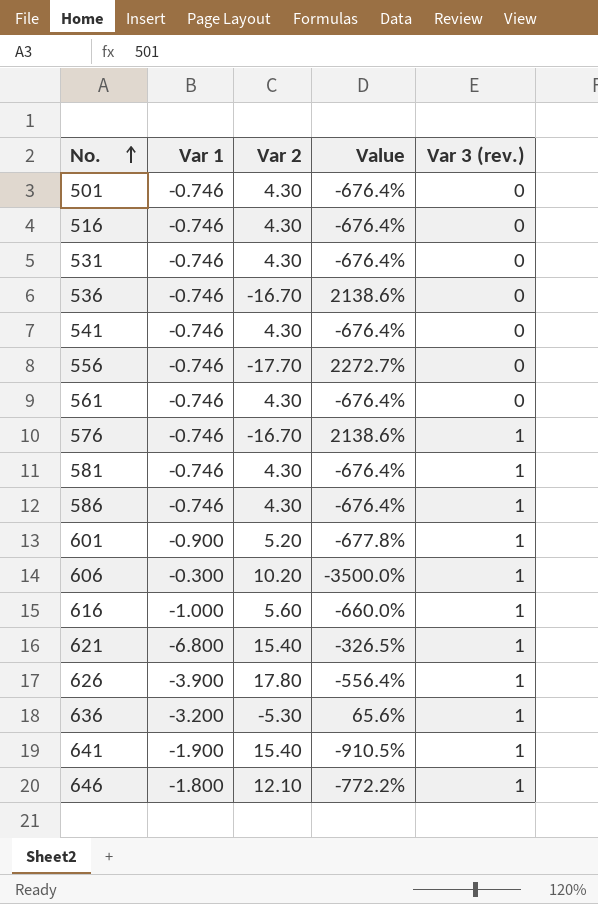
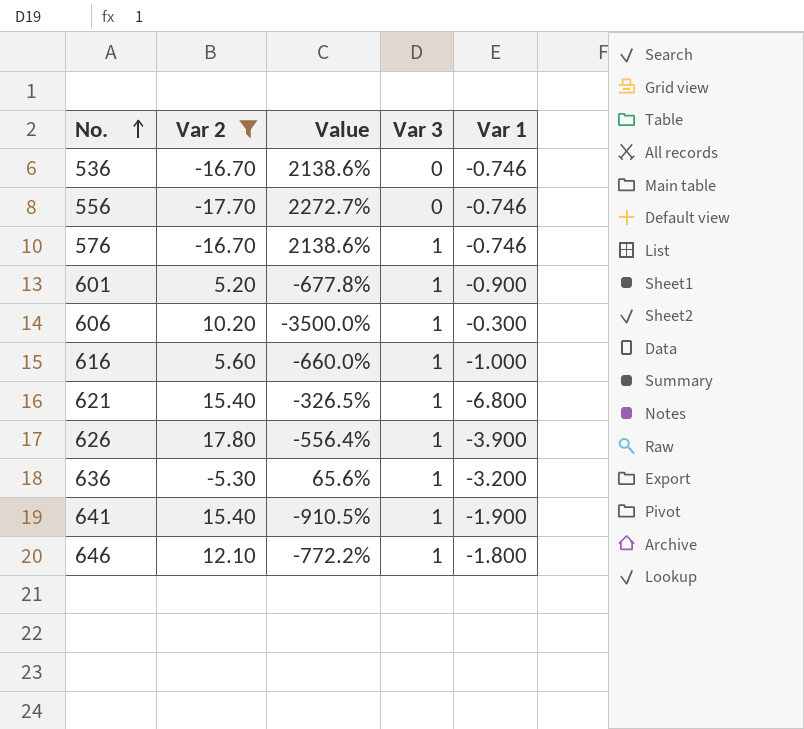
filter: none -> Var 2 != 4.30
column name: Var 3 (rev.) -> Var 3
column Var 1 | position: 2 -> 5

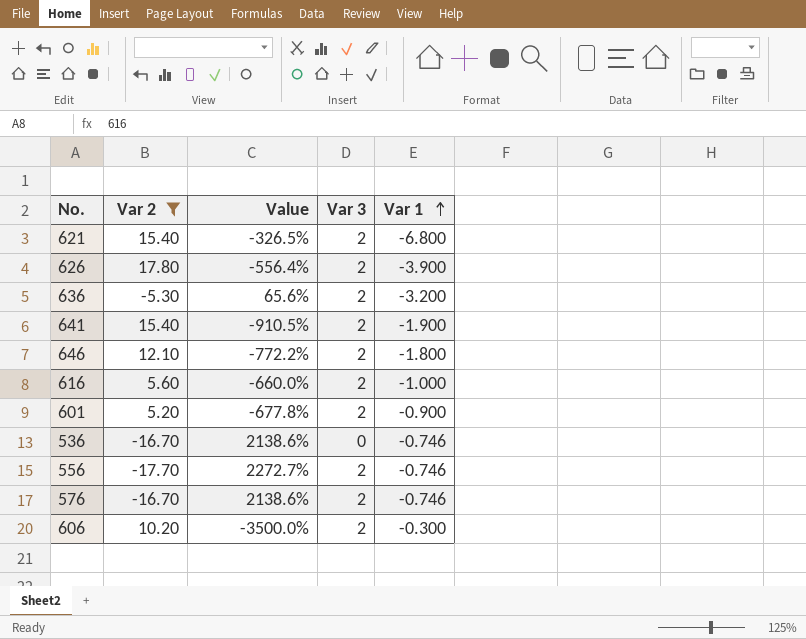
row order: No. ascending -> Var 1 ascending
621 | Var 3: 1 -> 2
626 | Var 3: 1 -> 2
636 | Var 3: 1 -> 2
641 | Var 3: 1 -> 2
646 | Var 3: 1 -> 2
616 | Var 3: 1 -> 2
601 | Var 3: 1 -> 2
556 | Var 3: 0 -> 2
576 | Var 3: 1 -> 2
606 | Var 3: 1 -> 2

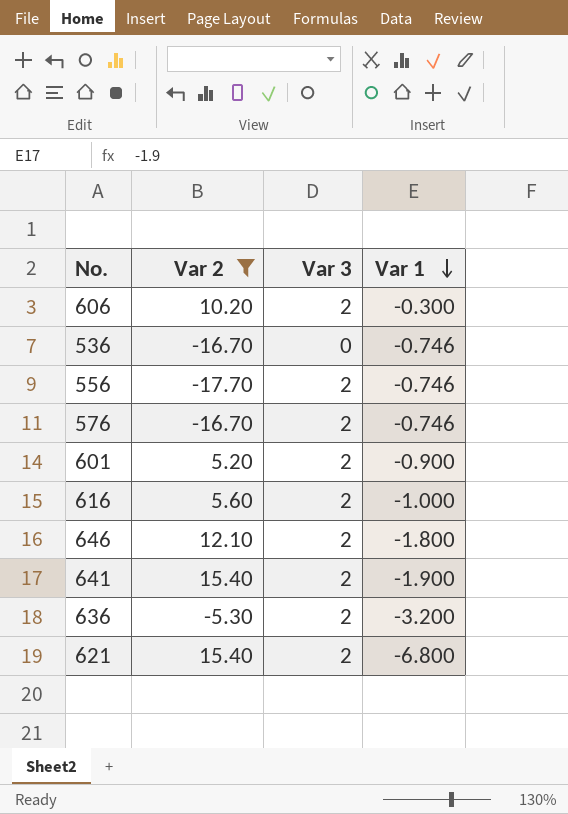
row order: Var 1 ascending -> Var 1 descending
column Value | formula: ([Var 2] - [Var 1]) / [Var 1] -> none
row 626: 17.80 | -556.4% | 2 | -3.900 -> none

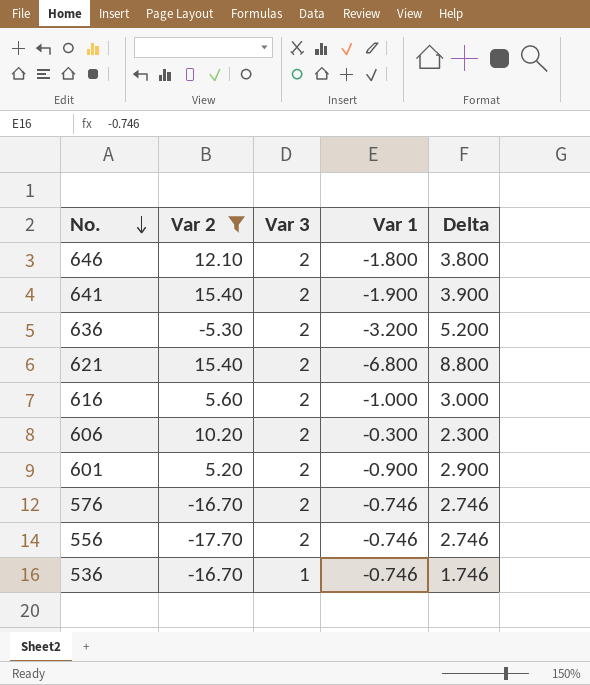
row order: Var 1 descending -> No. descending
column Delta | formula: none -> [Var 3] - [Var 1]
536 | Var 3: 0 -> 1

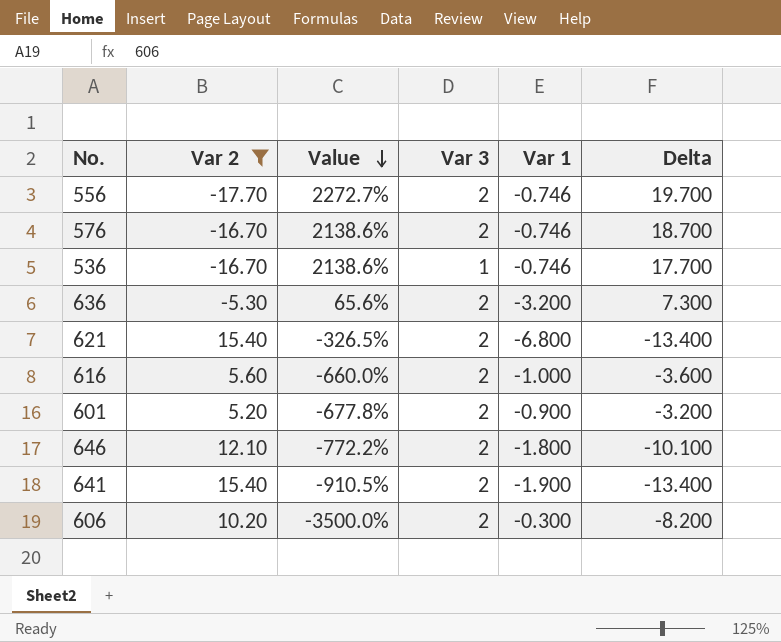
row order: No. descending -> Value descending
column Value | formula: none -> ([Var 2] - [Var 1]) / [Var 1]
column Delta | formula: [Var 3] - [Var 1] -> [Var 3] - [Var 2]

